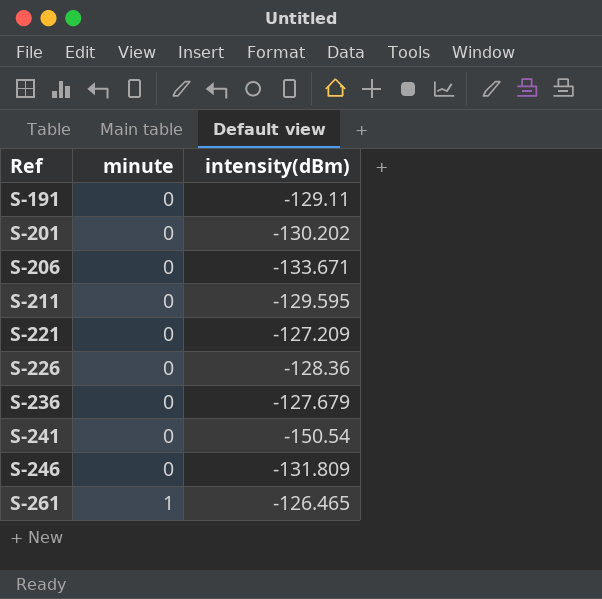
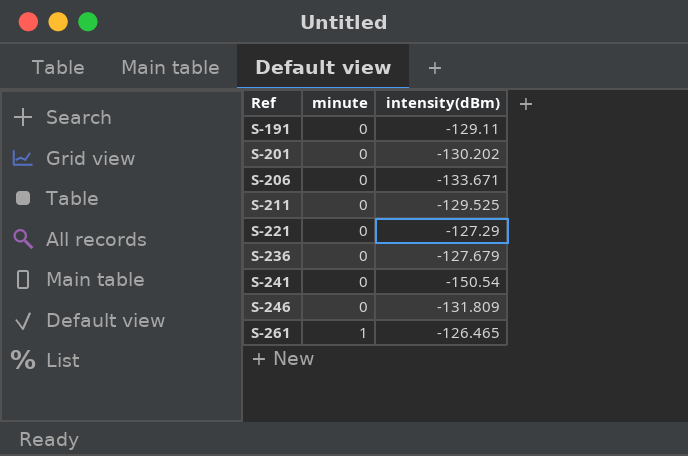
row S-226: 0 | -128.36 -> none
S-211 | intensity(dBm): -129.595 -> -129.525
S-221 | intensity(dBm): -127.209 -> -127.29

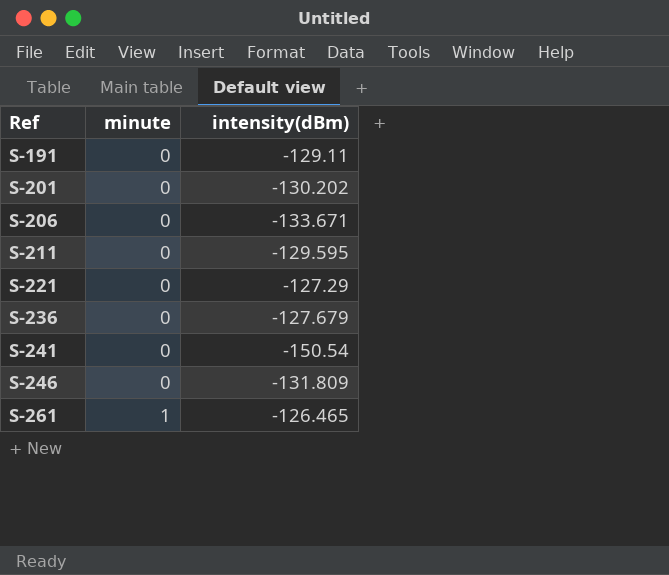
S-211 | intensity(dBm): -129.525 -> -129.595

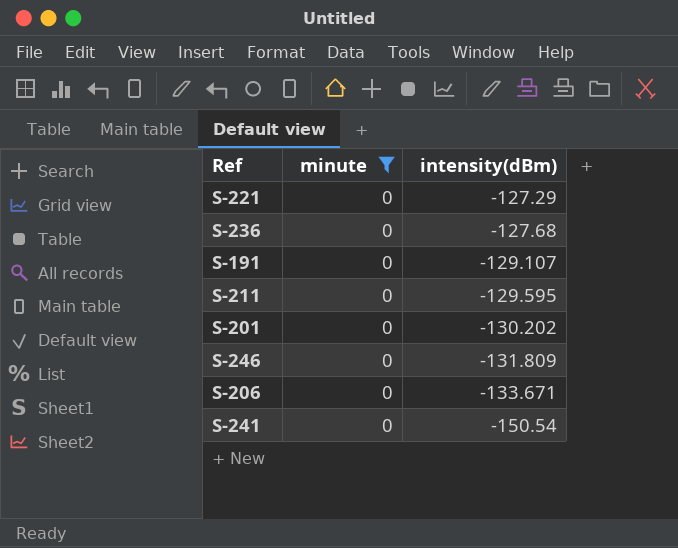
filter: none -> minute = 0
row order: Ref ascending -> intensity(dBm) descending
S-236 | intensity(dBm): -127.679 -> -127.68
S-191 | intensity(dBm): -129.11 -> -129.107

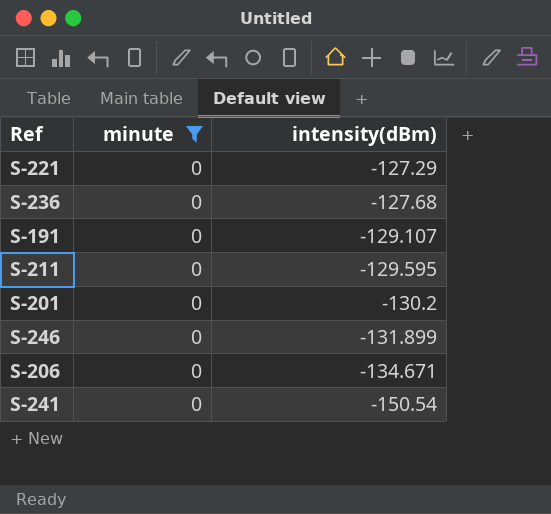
S-201 | intensity(dBm): -130.202 -> -130.2
S-246 | intensity(dBm): -131.809 -> -131.899
S-206 | intensity(dBm): -133.671 -> -134.671

